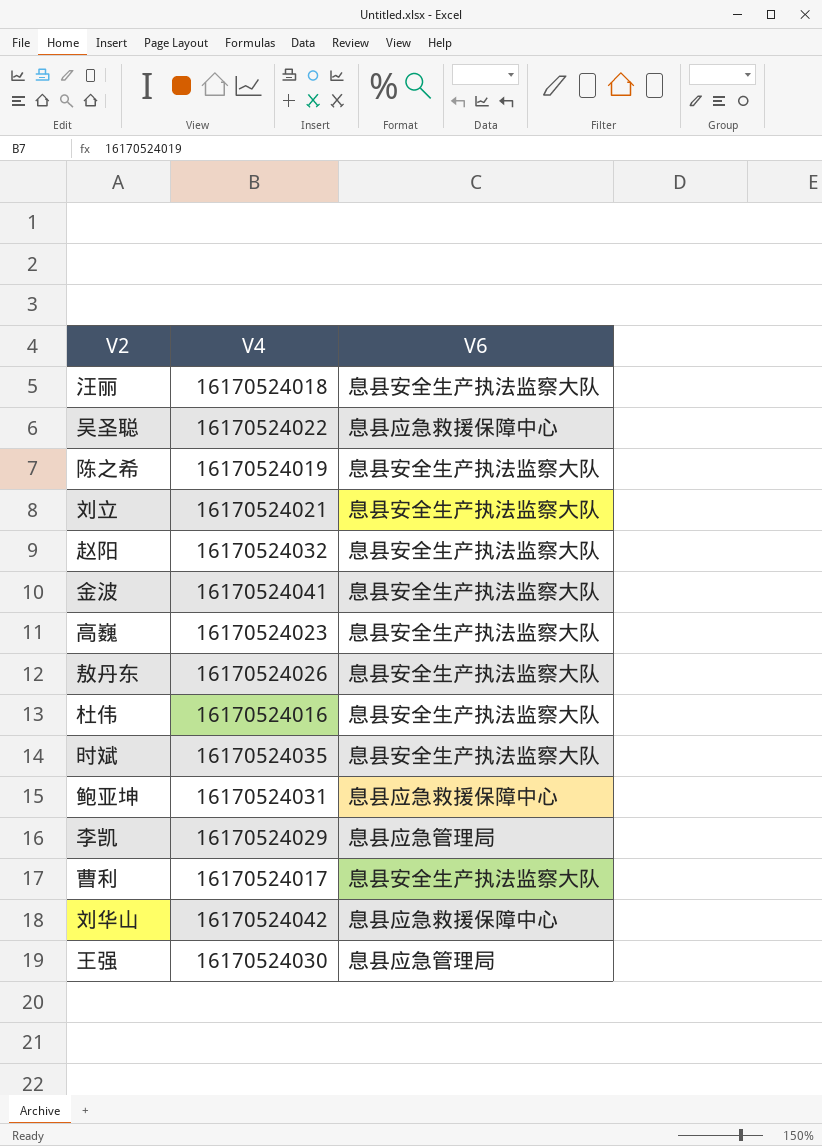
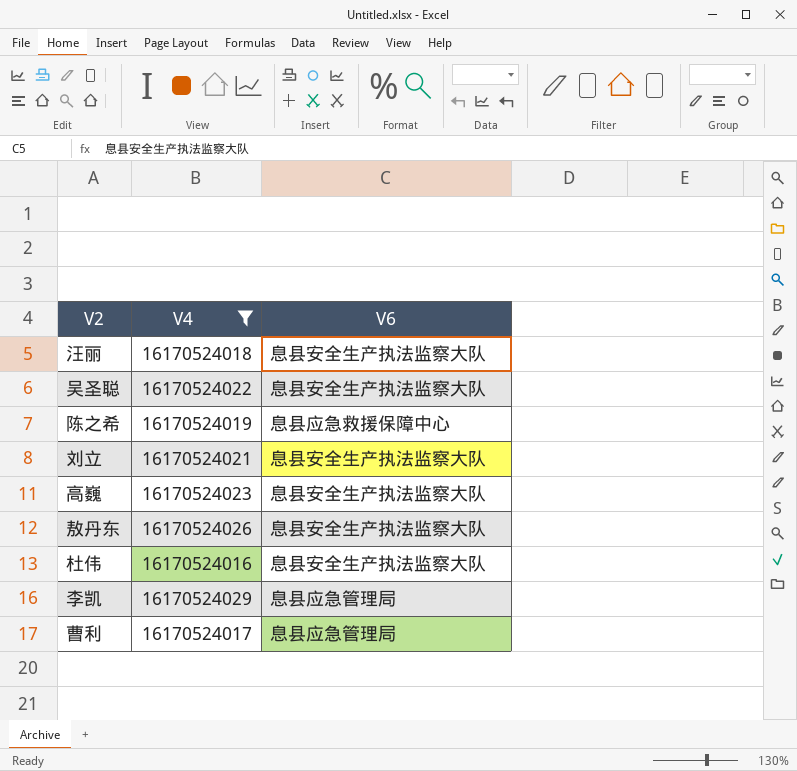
filter: none -> V4 <= 16170524029
吴圣聪 | V6: 息县应急救援保障中心 -> 息县安全生产执法监察大队
陈之希 | V6: 息县安全生产执法监察大队 -> 息县应急救援保障中心
曹利 | V6: 息县安全生产执法监察大队 -> 息县应急管理局

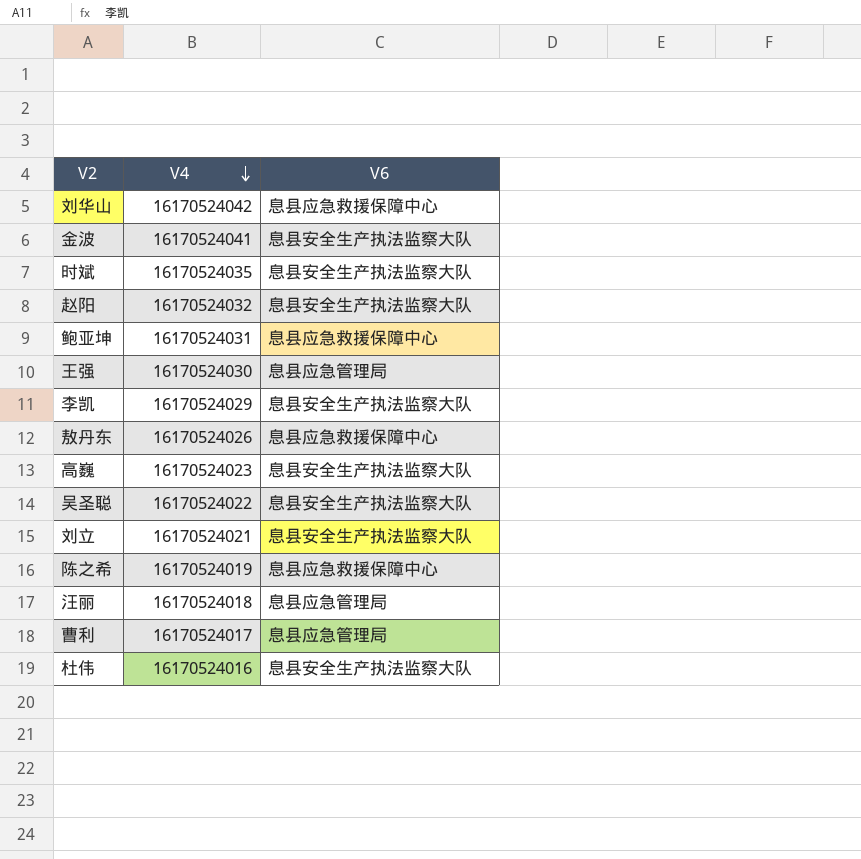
filter: V4 <= 16170524029 -> none
row order: none -> V4 descending
李凯 | V6: 息县应急管理局 -> 息县安全生产执法监察大队
敖丹东 | V6: 息县安全生产执法监察大队 -> 息县应急救援保障中心
汪丽 | V6: 息县安全生产执法监察大队 -> 息县应急管理局

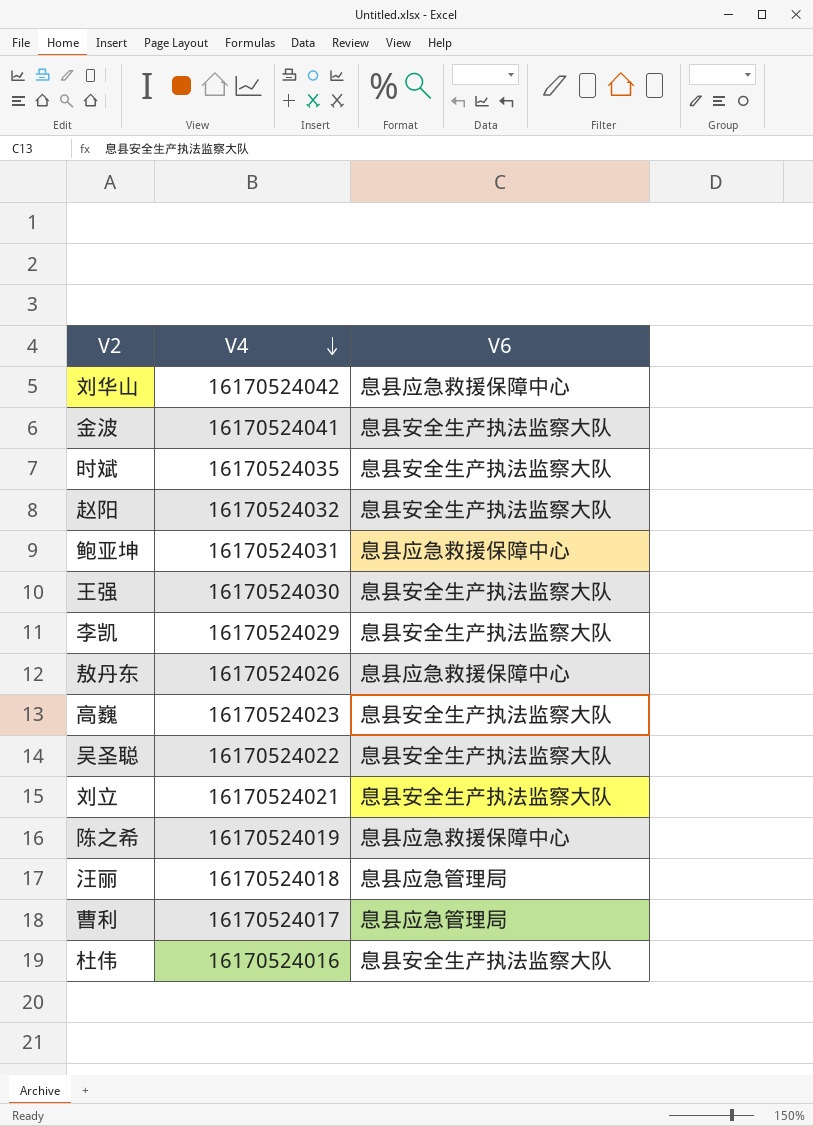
王强 | V6: 息县应急管理局 -> 息县安全生产执法监察大队

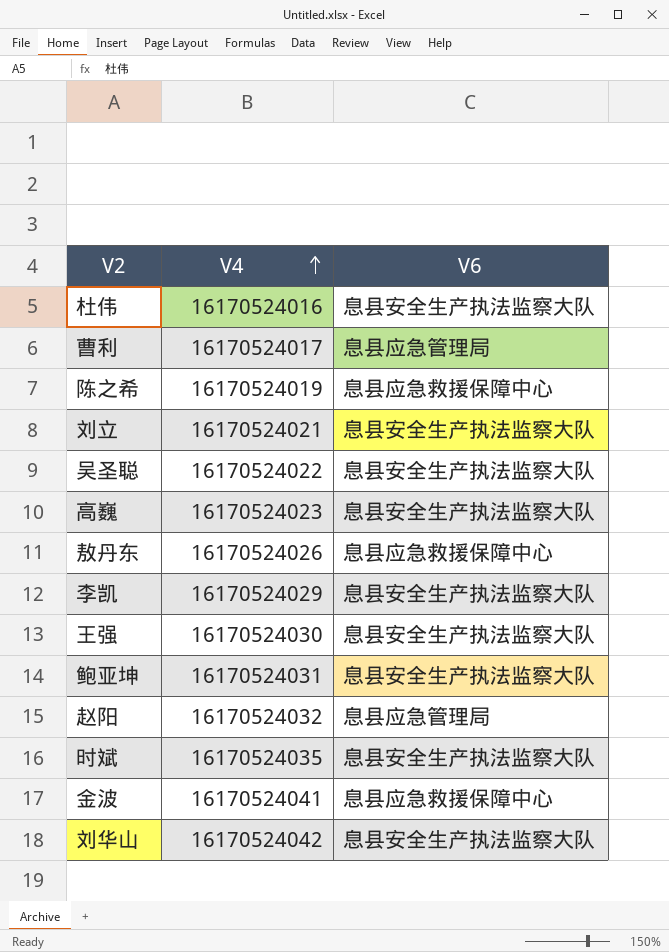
row order: V4 descending -> V4 ascending
row 汪丽: 16170524018 | 息县应急管理局 -> none
鲍亚坤 | V6: 息县应急救援保障中心 -> 息县安全生产执法监察大队
赵阳 | V6: 息县安全生产执法监察大队 -> 息县应急管理局
金波 | V6: 息县安全生产执法监察大队 -> 息县应急救援保障中心
刘华山 | V6: 息县应急救援保障中心 -> 息县安全生产执法监察大队

